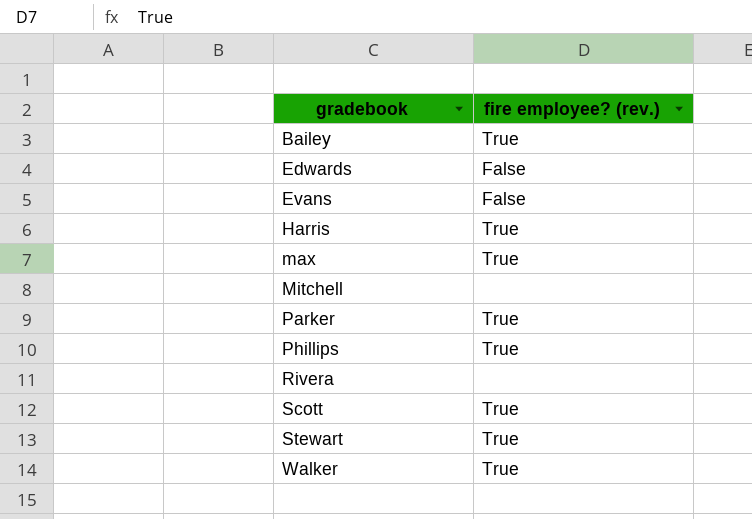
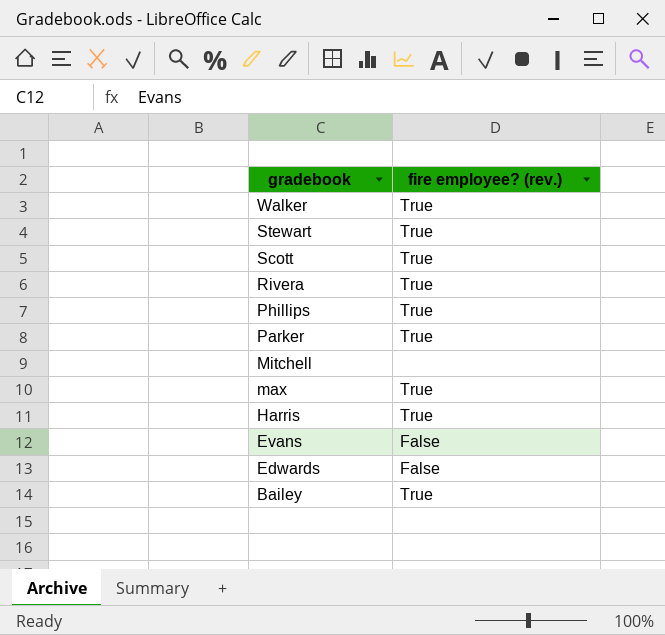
row order: gradebook ascending -> gradebook descending
Rivera | fire employee? (rev.): none -> True

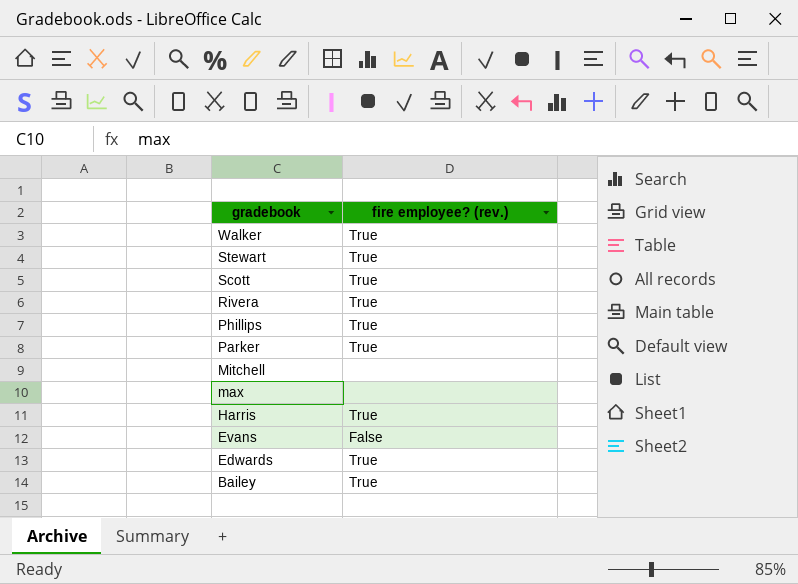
max | fire employee? (rev.): True -> none
Edwards | fire employee? (rev.): False -> True

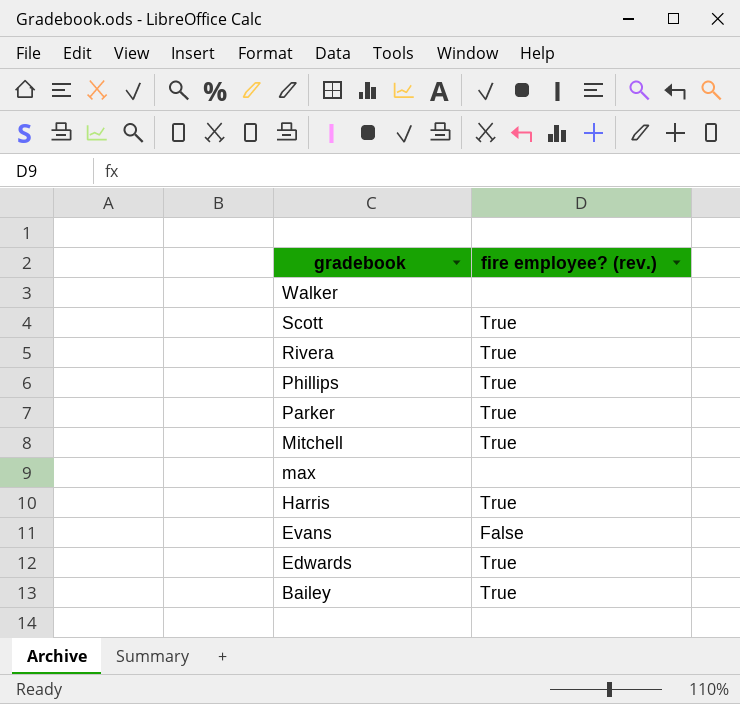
row Stewart: True -> none
Walker | fire employee? (rev.): True -> none
Mitchell | fire employee? (rev.): none -> True

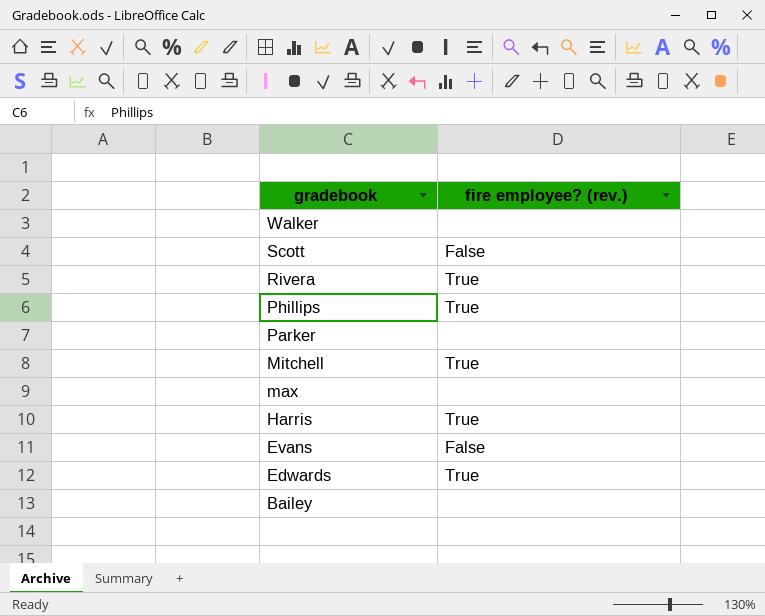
Scott | fire employee? (rev.): True -> False
Parker | fire employee? (rev.): True -> none
Bailey | fire employee? (rev.): True -> none

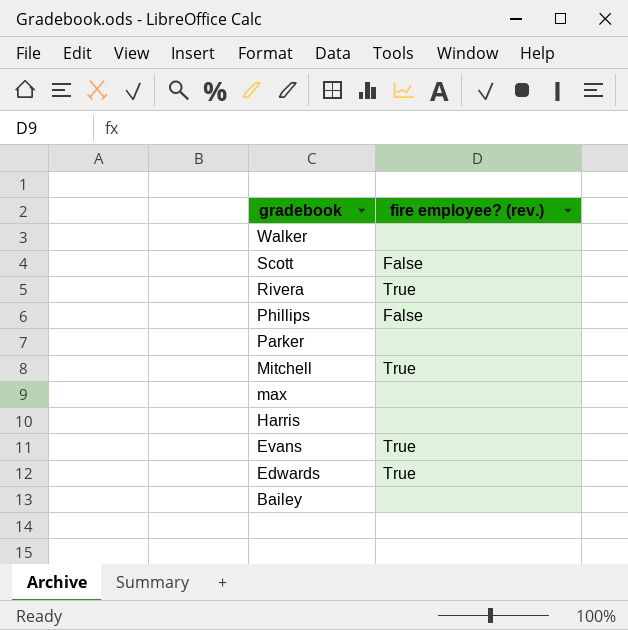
Phillips | fire employee? (rev.): True -> False
Harris | fire employee? (rev.): True -> none
Evans | fire employee? (rev.): False -> True

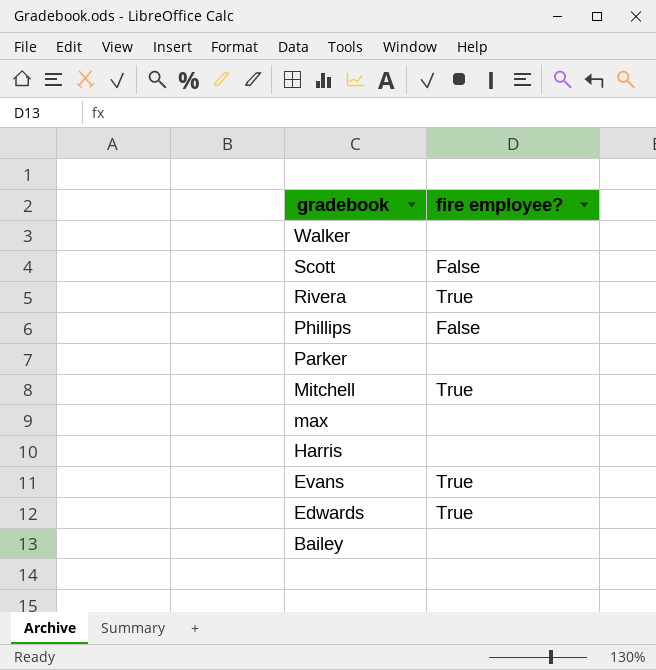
column name: fire employee? (rev.) -> fire employee?

